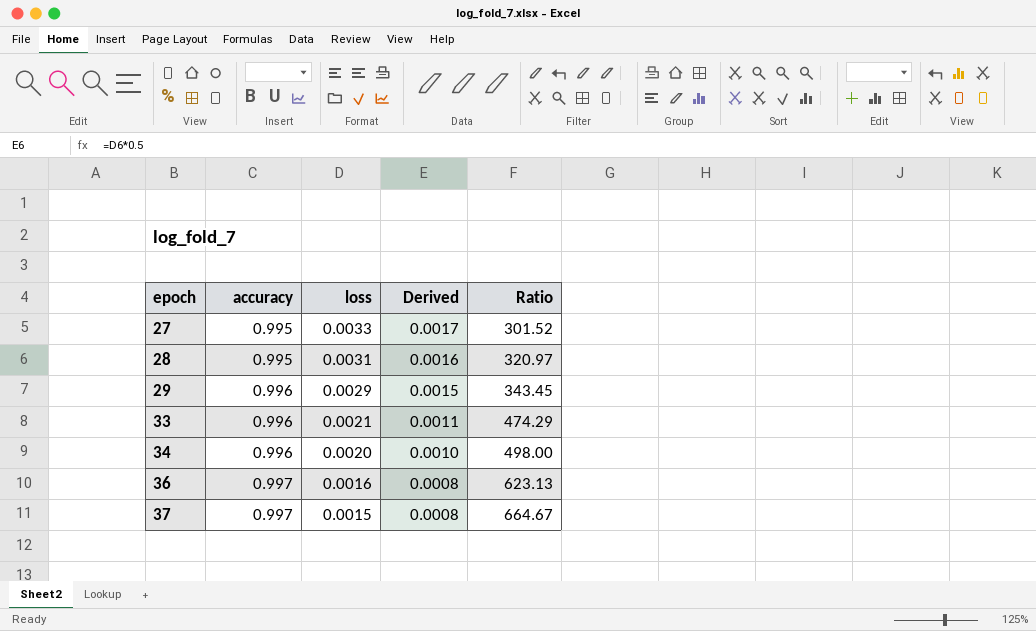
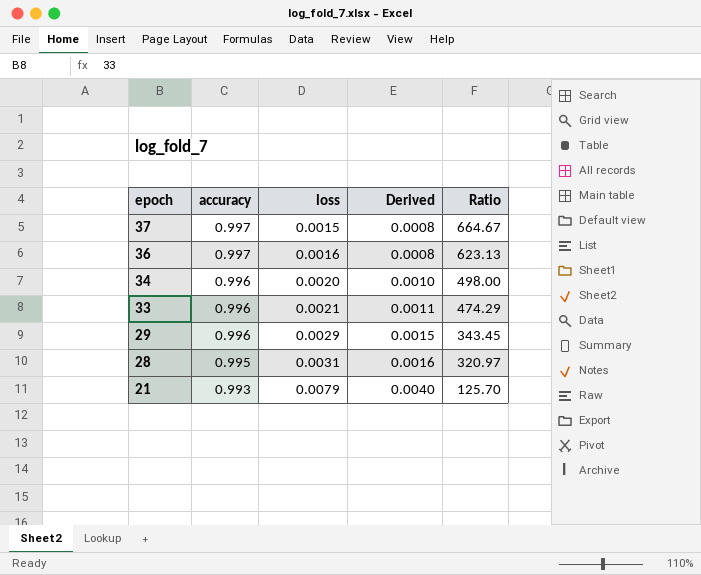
row order: epoch ascending -> epoch descending
row 27: 0.995 | 0.0033 | 0.0017 | 301.52 -> none
row 21: none -> 0.993 | 0.0079 | 0.0040 | 125.70

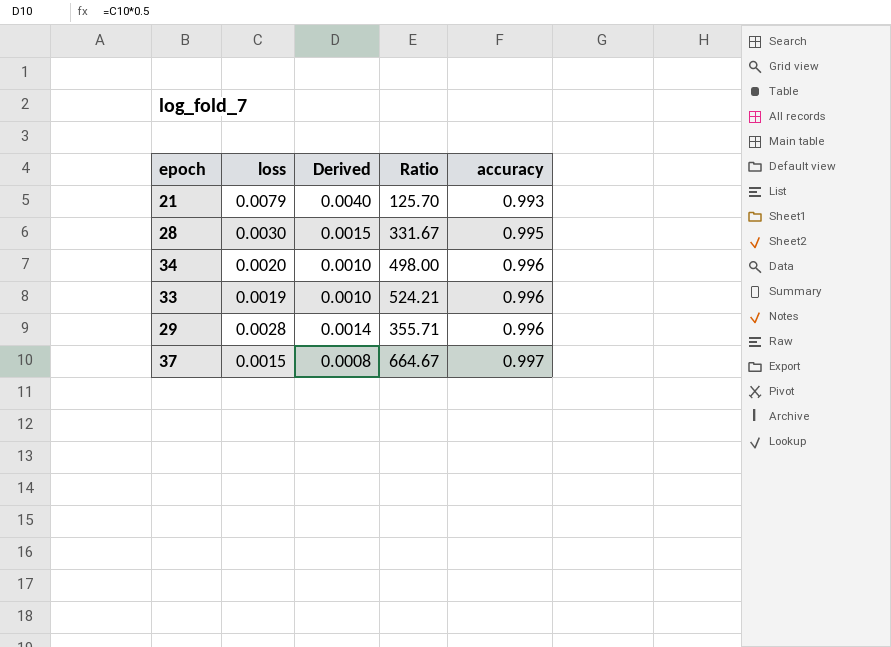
row order: epoch descending -> accuracy ascending
column accuracy | position: 2 -> 5
row 36: 0.997 | 0.0016 | 0.0008 | 623.13 -> none
28 | loss: 0.0031 -> 0.0030
28 | Derived: 0.0016 -> 0.0015
28 | Ratio: 320.97 -> 331.67
33 | loss: 0.0021 -> 0.0019
33 | Derived: 0.0011 -> 0.0010
33 | Ratio: 474.29 -> 524.21
29 | loss: 0.0029 -> 0.0028
29 | Derived: 0.0015 -> 0.0014
29 | Ratio: 343.45 -> 355.71

